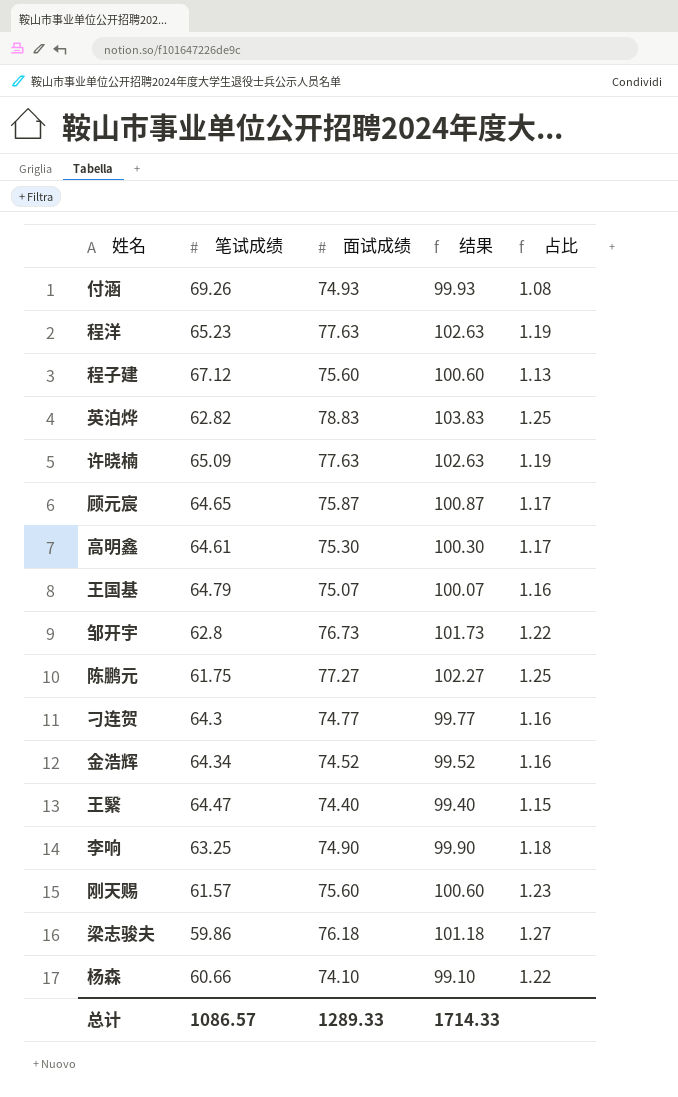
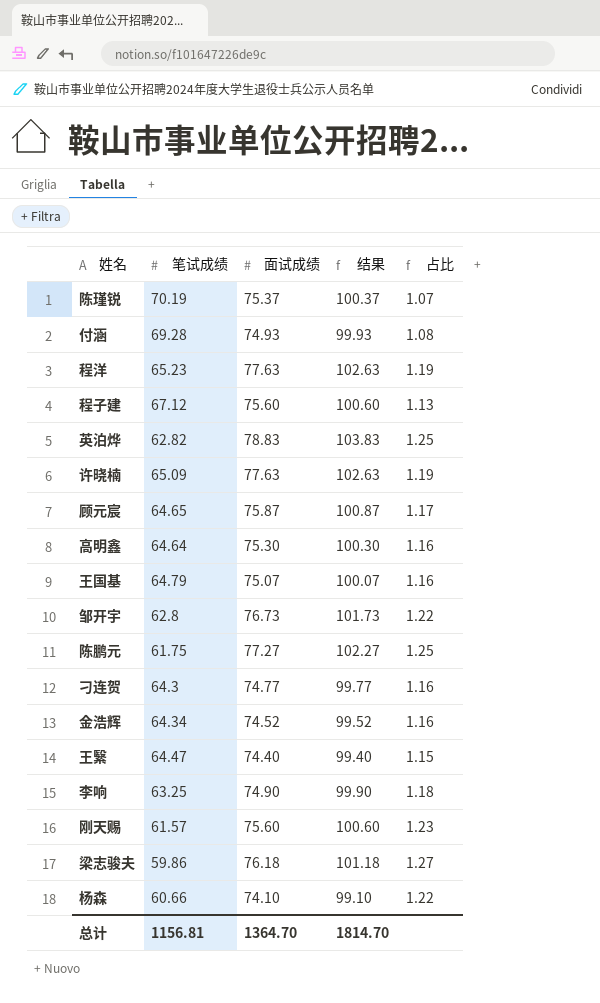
row 陈瑾锐: none -> 70.19 | 75.37 | 100.37 | 1.07
付涵 | 笔试成绩: 69.26 -> 69.28
高明鑫 | 笔试成绩: 64.61 -> 64.64
高明鑫 | 占比: 1.17 -> 1.16
总计 | 笔试成绩: 1086.57 -> 1156.81
总计 | 面试成绩: 1289.33 -> 1364.70
总计 | 结果: 1714.33 -> 1814.70

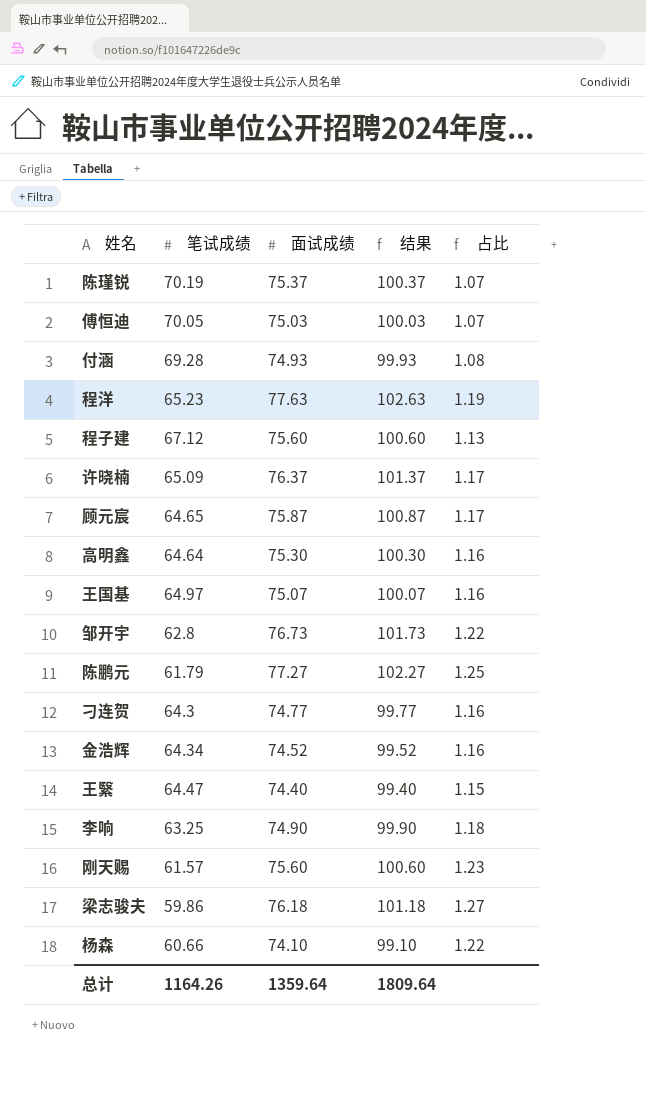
row 英泊烨: 62.82 | 78.83 | 103.83 | 1.25 -> none
row 傅恒迪: none -> 70.05 | 75.03 | 100.03 | 1.07
许晓楠 | 面试成绩: 77.63 -> 76.37
许晓楠 | 结果: 102.63 -> 101.37
许晓楠 | 占比: 1.19 -> 1.17
王国基 | 笔试成绩: 64.79 -> 64.97
陈鹏元 | 笔试成绩: 61.75 -> 61.79
总计 | 笔试成绩: 1156.81 -> 1164.26
总计 | 面试成绩: 1364.70 -> 1359.64
总计 | 结果: 1814.70 -> 1809.64

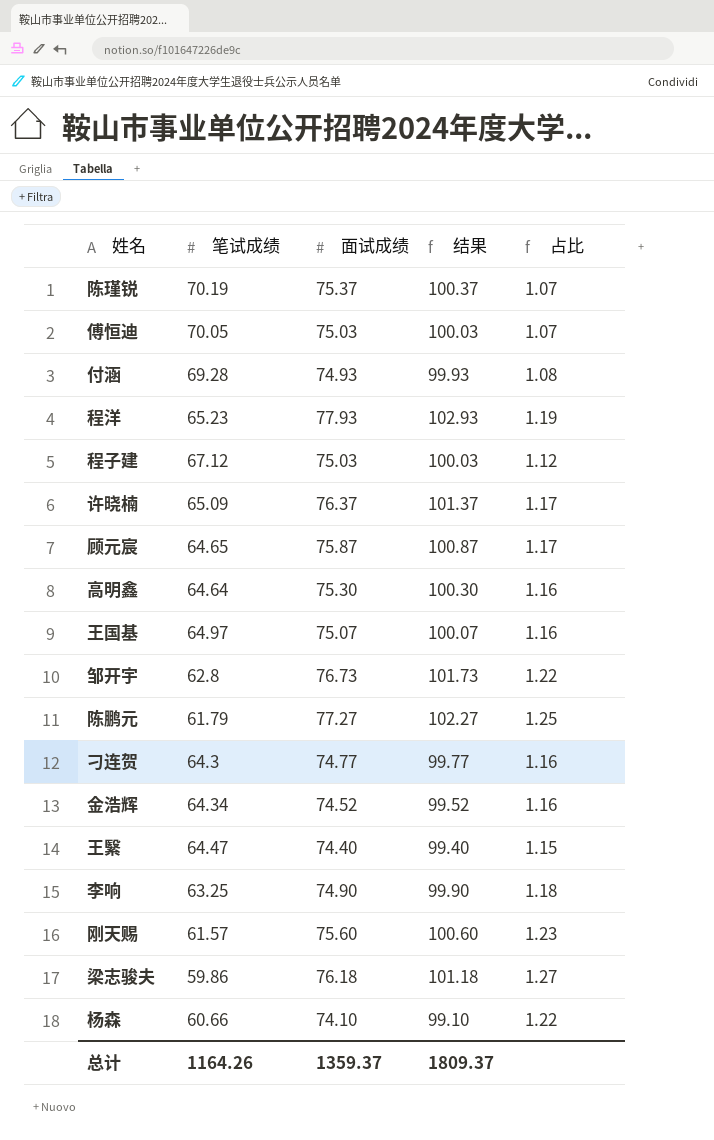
程洋 | 面试成绩: 77.63 -> 77.93
程洋 | 结果: 102.63 -> 102.93
程子建 | 面试成绩: 75.60 -> 75.03
程子建 | 结果: 100.60 -> 100.03
程子建 | 占比: 1.13 -> 1.12
总计 | 面试成绩: 1359.64 -> 1359.37
总计 | 结果: 1809.64 -> 1809.37

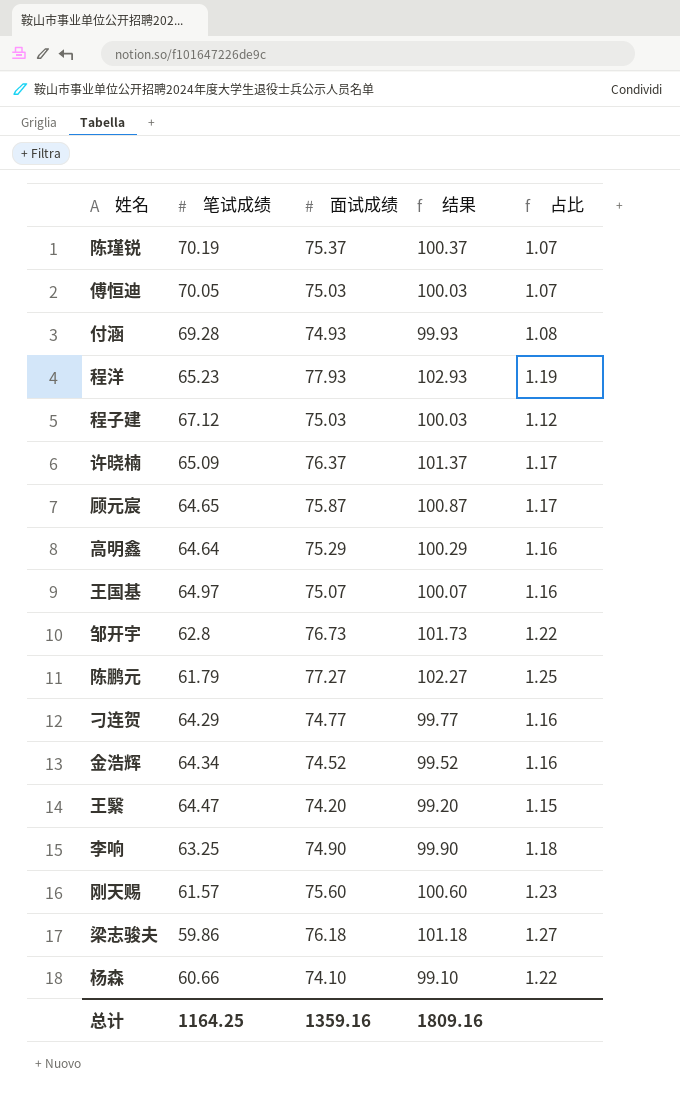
高明鑫 | 面试成绩: 75.30 -> 75.29
高明鑫 | 结果: 100.30 -> 100.29
刁连贺 | 笔试成绩: 64.3 -> 64.29
王繄 | 面试成绩: 74.40 -> 74.20
王繄 | 结果: 99.40 -> 99.20
总计 | 笔试成绩: 1164.26 -> 1164.25
总计 | 面试成绩: 1359.37 -> 1359.16
总计 | 结果: 1809.37 -> 1809.16

